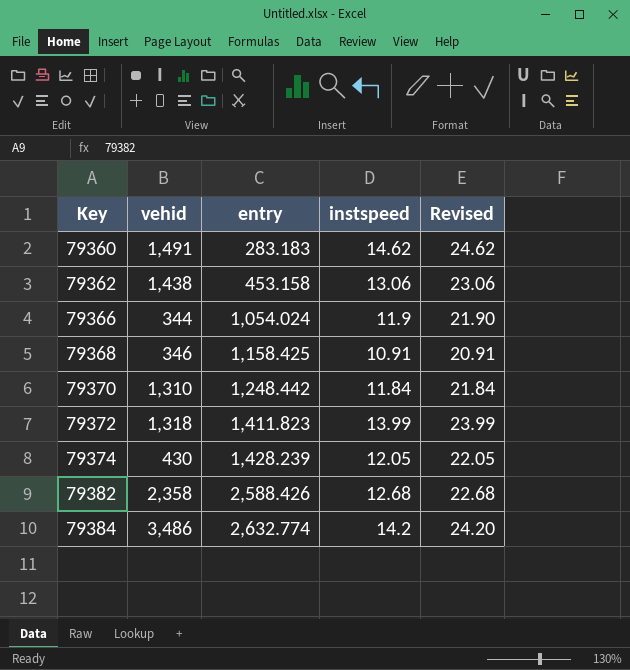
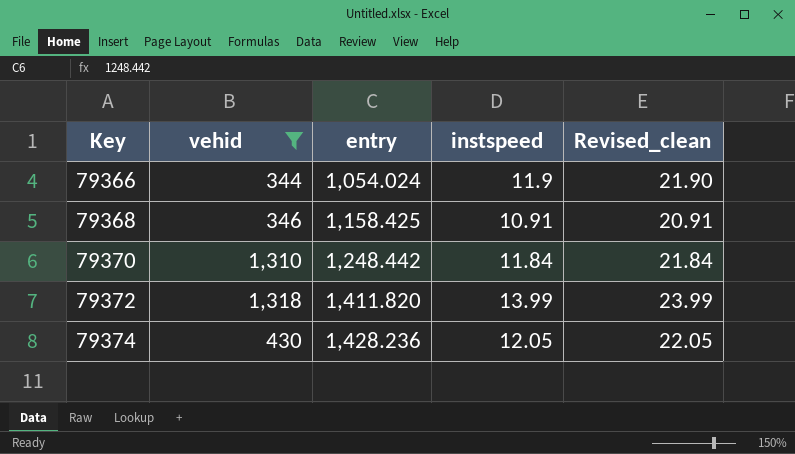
filter: none -> vehid <= 1,318
column name: Revised -> Revised_clean
79372 | entry: 1,411.823 -> 1,411.820
79374 | entry: 1,428.239 -> 1,428.236

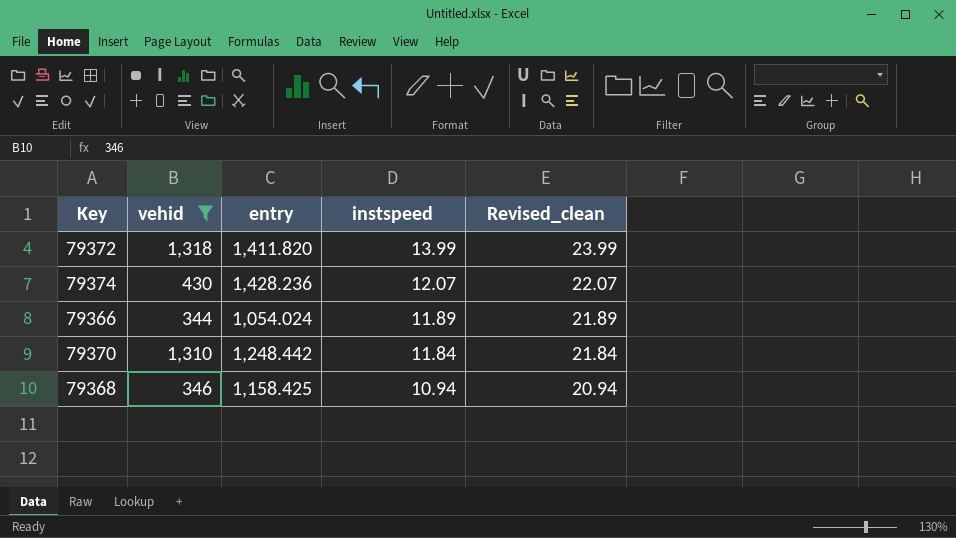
row order: Key ascending -> instspeed descending
79374 | instspeed: 12.05 -> 12.07
79374 | Revised_clean: 22.05 -> 22.07
79366 | instspeed: 11.9 -> 11.89
79366 | Revised_clean: 21.90 -> 21.89
79368 | instspeed: 10.91 -> 10.94
79368 | Revised_clean: 20.91 -> 20.94

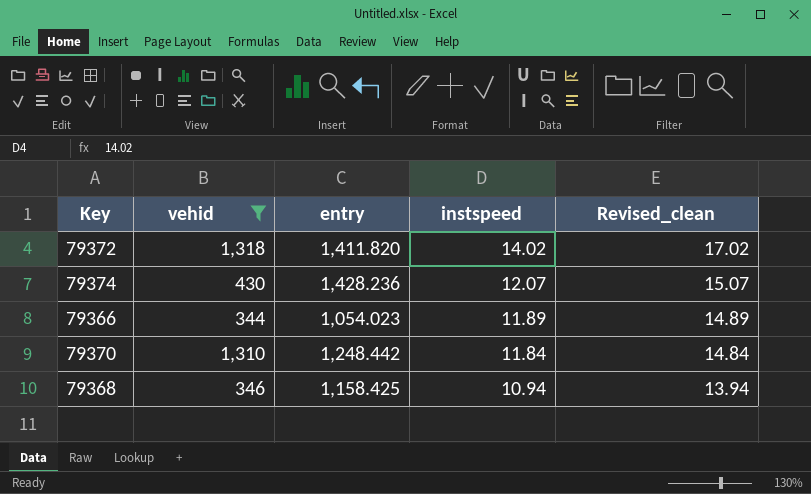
column Revised_clean | formula: [instspeed] + 10 -> [instspeed] + 3
79372 | instspeed: 13.99 -> 14.02
79366 | entry: 1,054.024 -> 1,054.023

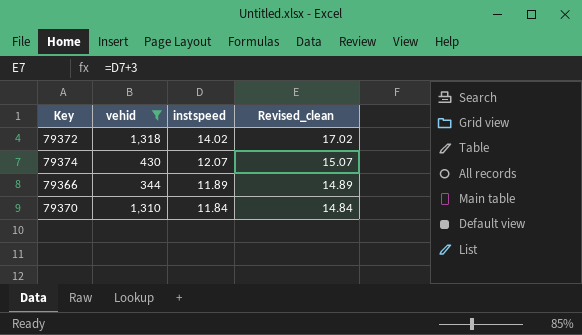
column entry | position: 3 -> none
row 79368: 346 | 1,158.425 | 10.94 | 13.94 -> none

